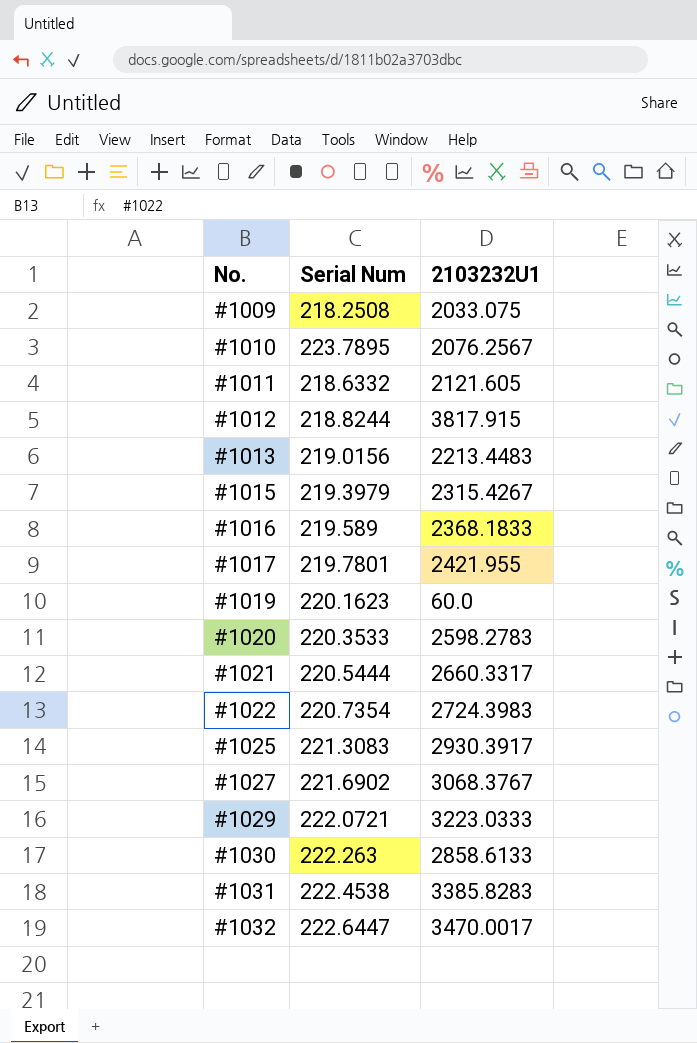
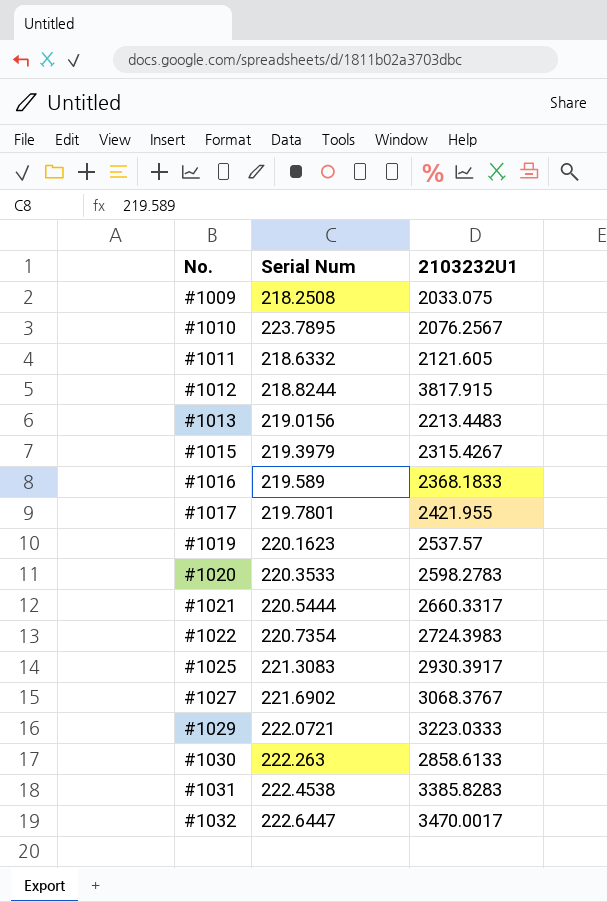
#1019 | 2103232U1: 60.0 -> 2537.57

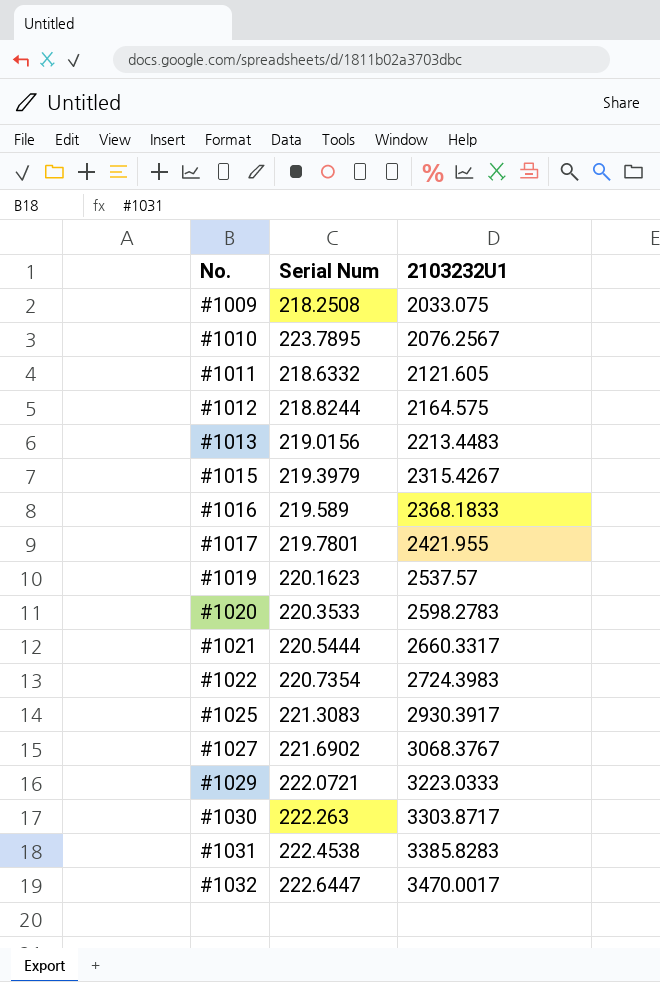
#1012 | 2103232U1: 3817.915 -> 2164.575
#1030 | 2103232U1: 2858.6133 -> 3303.8717

